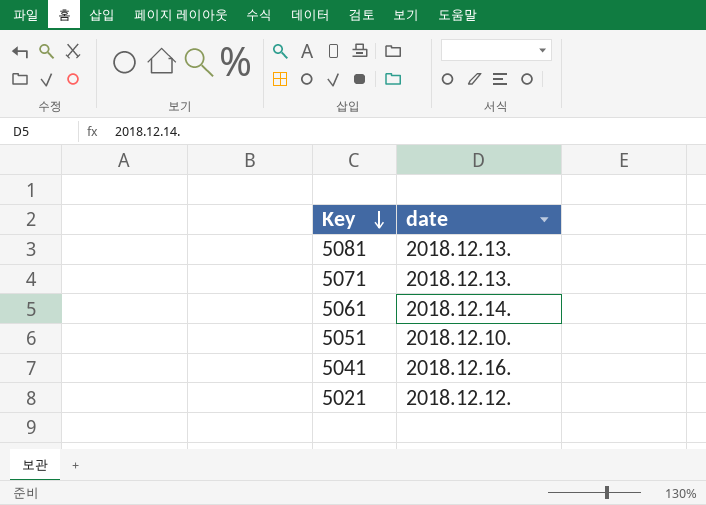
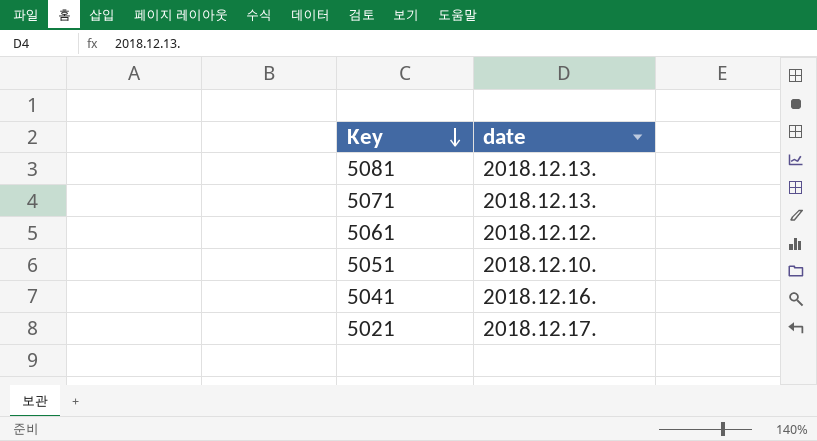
5061 | date: 2018.12.14. -> 2018.12.12.
5021 | date: 2018.12.12. -> 2018.12.17.

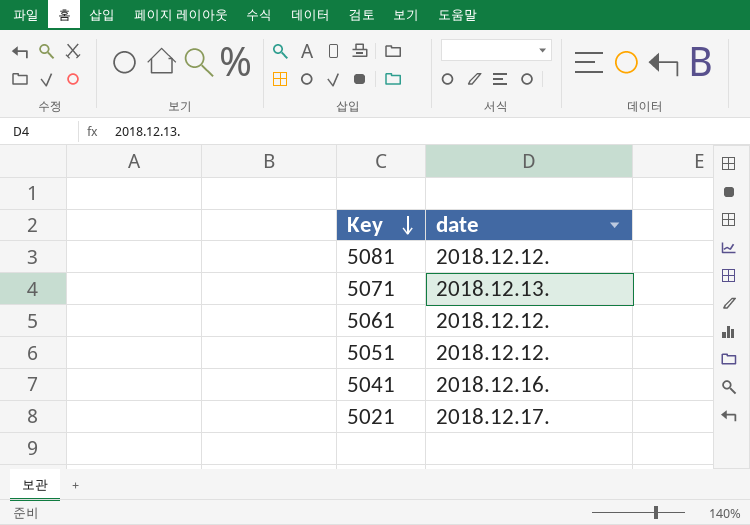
5081 | date: 2018.12.13. -> 2018.12.12.
5051 | date: 2018.12.10. -> 2018.12.12.

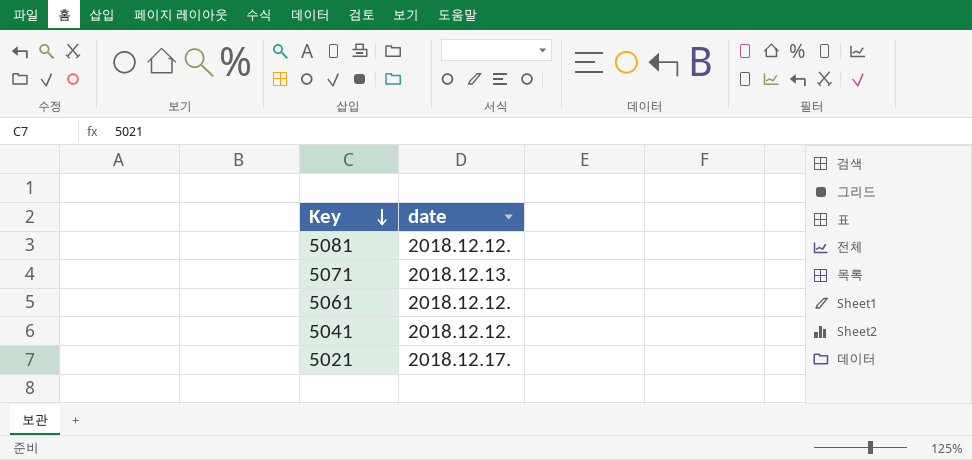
row 5051: 2018.12.12. -> none
5041 | date: 2018.12.16. -> 2018.12.12.

